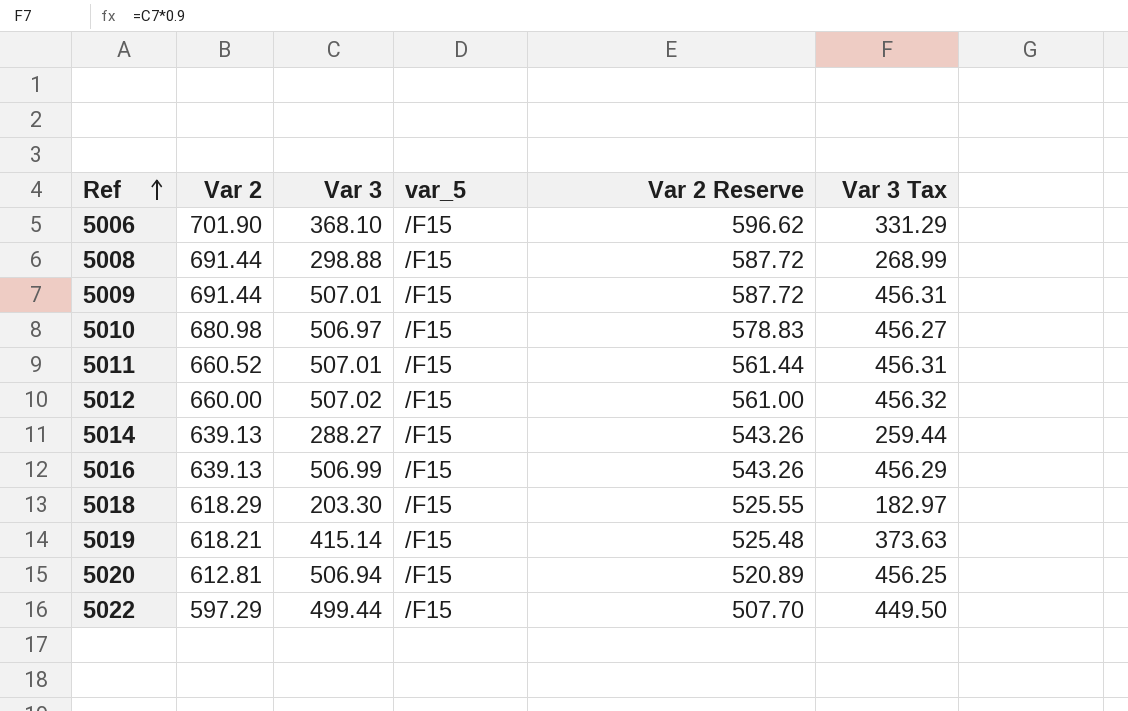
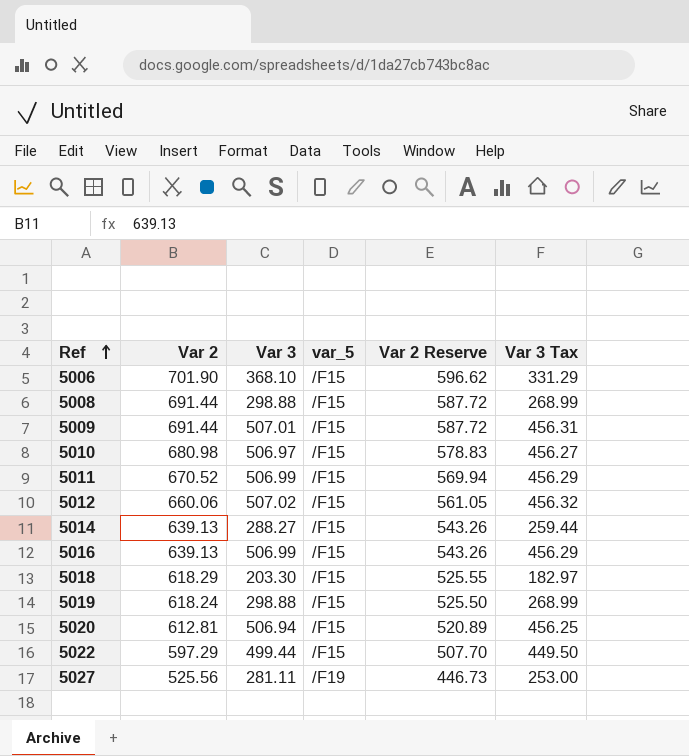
5011 | Var 2: 660.52 -> 670.52
5011 | Var 3: 507.01 -> 506.99
5011 | Var 2 Reserve: 561.44 -> 569.94
5011 | Var 3 Tax: 456.31 -> 456.29
5012 | Var 2: 660.00 -> 660.06
5012 | Var 2 Reserve: 561.00 -> 561.05
5019 | Var 2: 618.21 -> 618.24
5019 | Var 3: 415.14 -> 298.88
5019 | Var 2 Reserve: 525.48 -> 525.50
5019 | Var 3 Tax: 373.63 -> 268.99
row 5027: none -> 525.56 | 281.11 | /F19 | 446.73 | 253.00

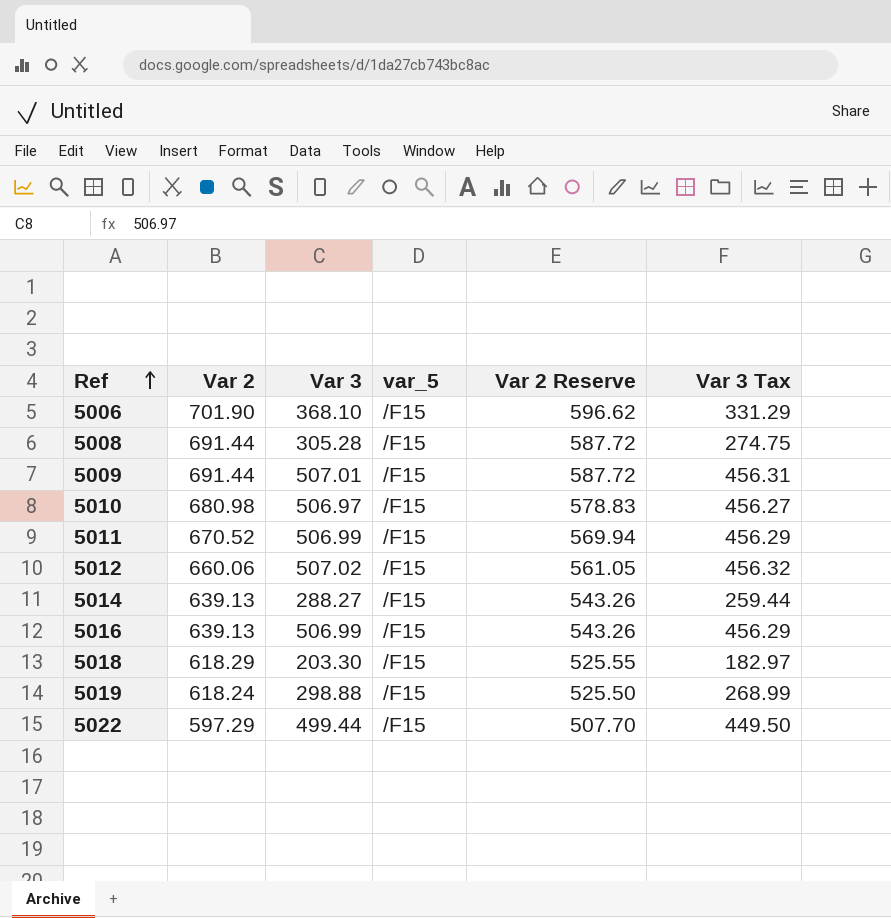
row 5020: 612.81 | 506.94 | /F15 | 520.89 | 456.25 -> none
row 5027: 525.56 | 281.11 | /F19 | 446.73 | 253.00 -> none
5008 | Var 3: 298.88 -> 305.28
5008 | Var 3 Tax: 268.99 -> 274.75

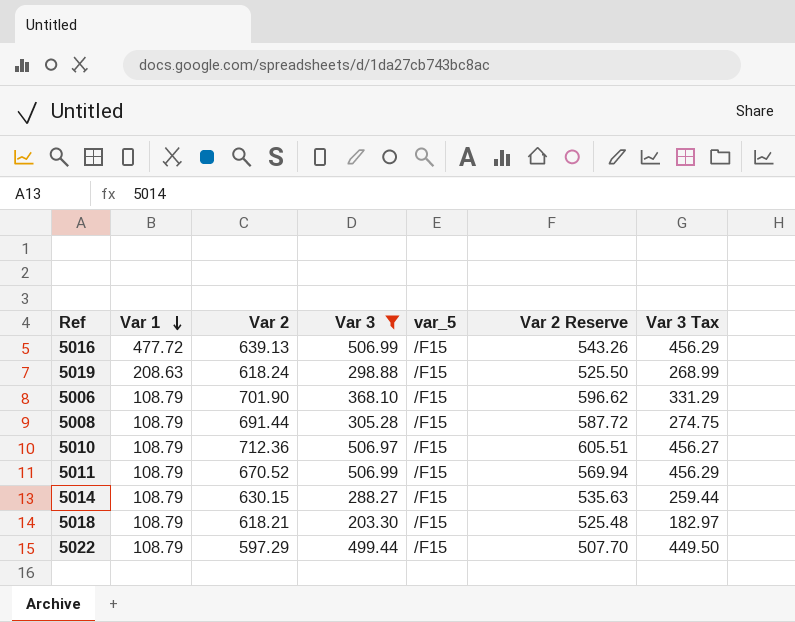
filter: none -> Var 3 <= 506.99
row order: Ref ascending -> Var 1 descending
column Var 1 | position: none -> 2
5010 | Var 2: 680.98 -> 712.36
5010 | Var 2 Reserve: 578.83 -> 605.51
5014 | Var 2: 639.13 -> 630.15
5014 | Var 2 Reserve: 543.26 -> 535.63
5018 | Var 2: 618.29 -> 618.21
5018 | Var 2 Reserve: 525.55 -> 525.48

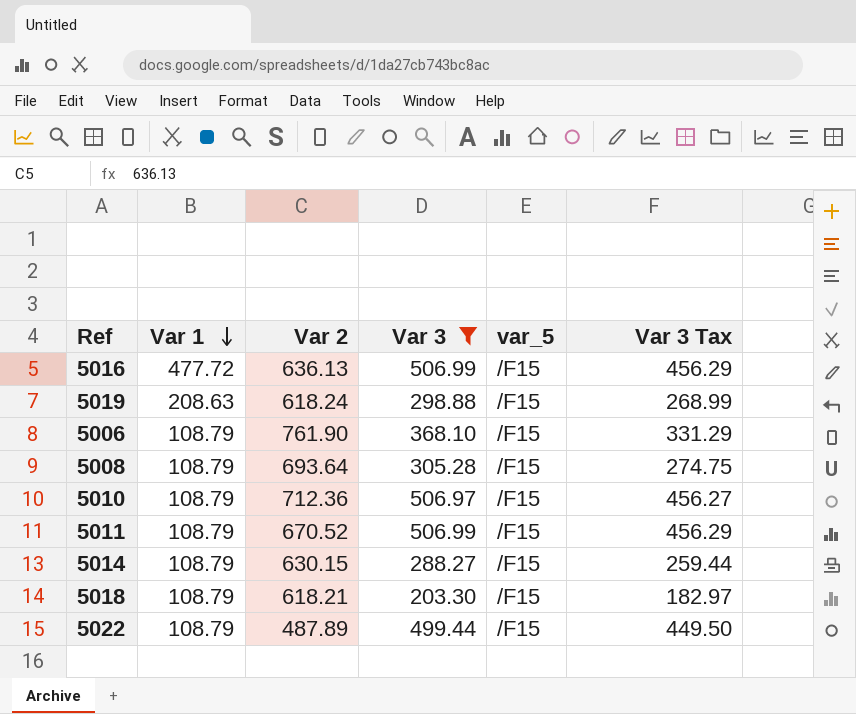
column Var 2 Reserve | formula: [Var 2] * 0.85 -> none
5016 | Var 2: 639.13 -> 636.13
5006 | Var 2: 701.90 -> 761.90
5008 | Var 2: 691.44 -> 693.64
5022 | Var 2: 597.29 -> 487.89

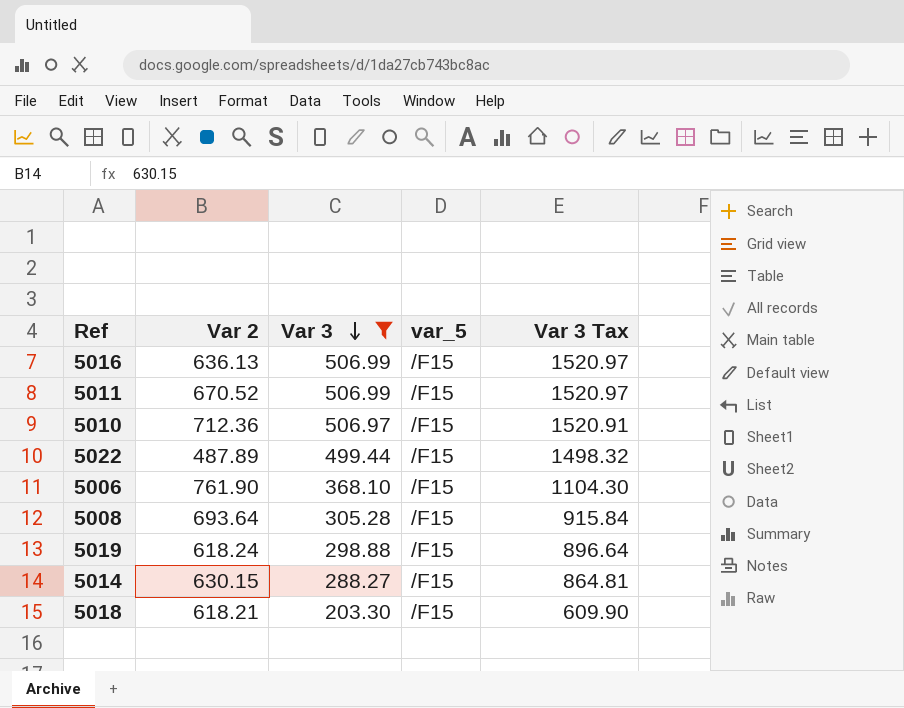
row order: Var 1 descending -> Var 3 descending
column Var 1 | position: 2 -> none
column Var 3 Tax | formula: [Var 3] * 0.9 -> [Var 3] * 3

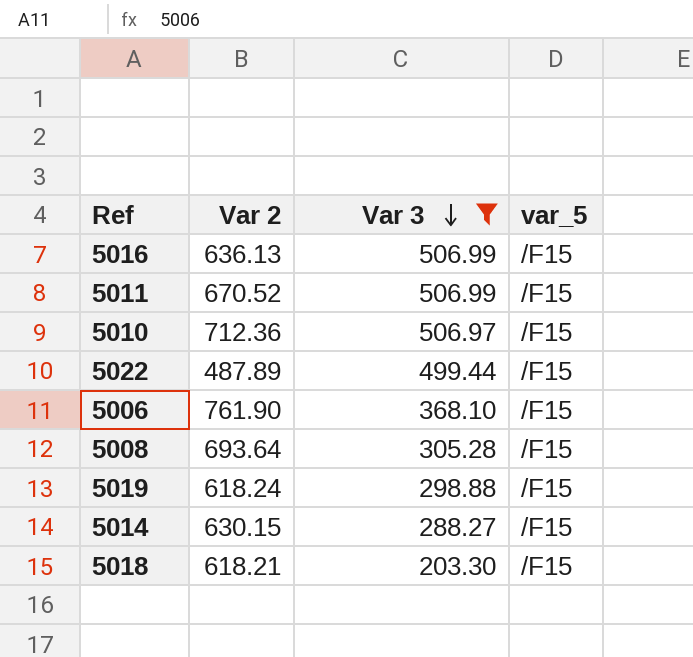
column Var 3 Tax | formula: [Var 3] * 3 -> none

